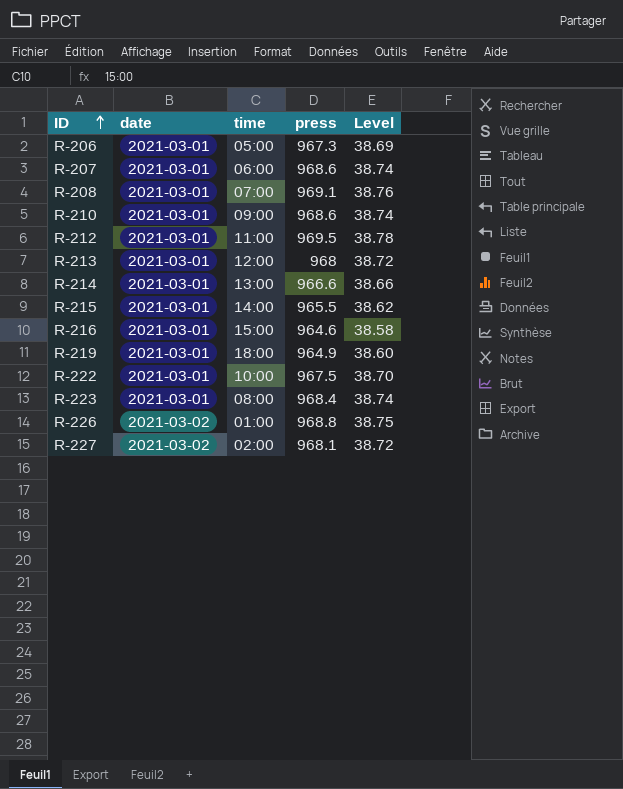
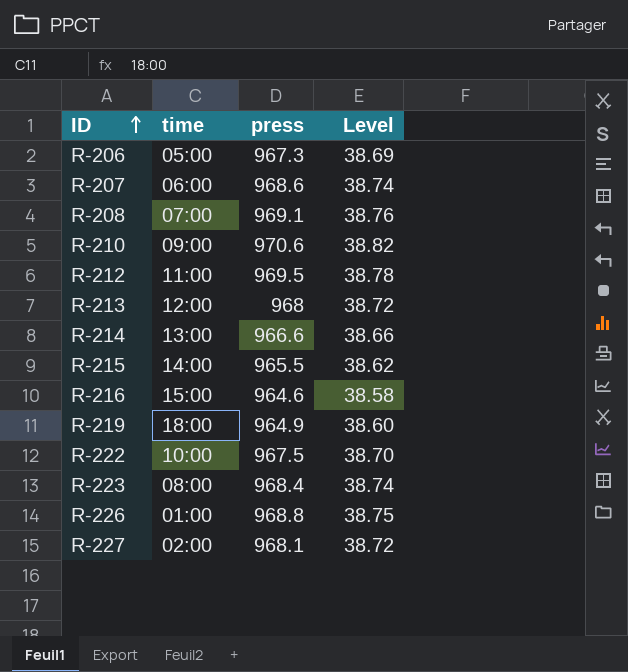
column date | position: 2 -> none
R-210 | press: 968.6 -> 970.6
R-210 | Level: 38.74 -> 38.82

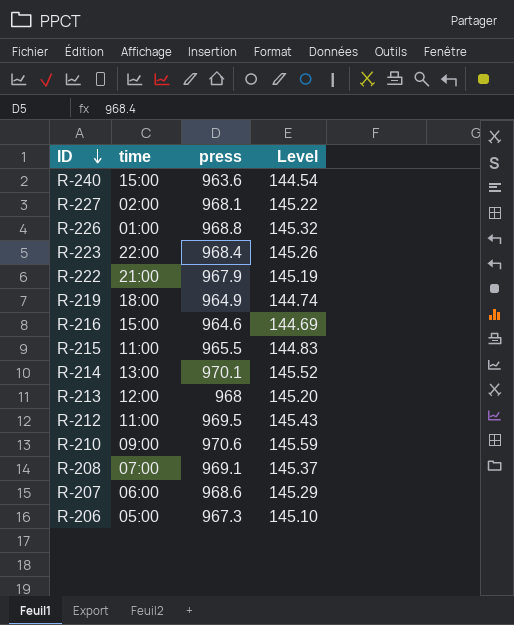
row order: ID ascending -> ID descending
column Level | formula: [press] * 0.04 -> [press] * 0.15
row R-240: none -> 15:00 | 963.6 | 144.54
R-223 | time: 08:00 -> 22:00
R-222 | time: 10:00 -> 21:00
R-222 | press: 967.5 -> 967.9
R-215 | time: 14:00 -> 11:00
R-214 | press: 966.6 -> 970.1

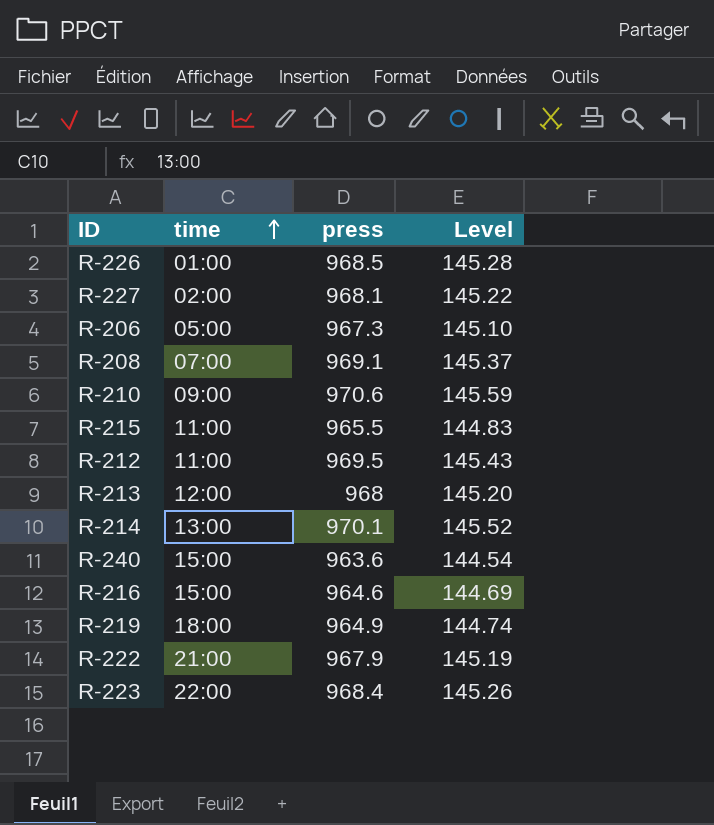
row order: ID descending -> time ascending
row R-207: 06:00 | 968.6 | 145.29 -> none
R-226 | press: 968.8 -> 968.5
R-226 | Level: 145.32 -> 145.28

